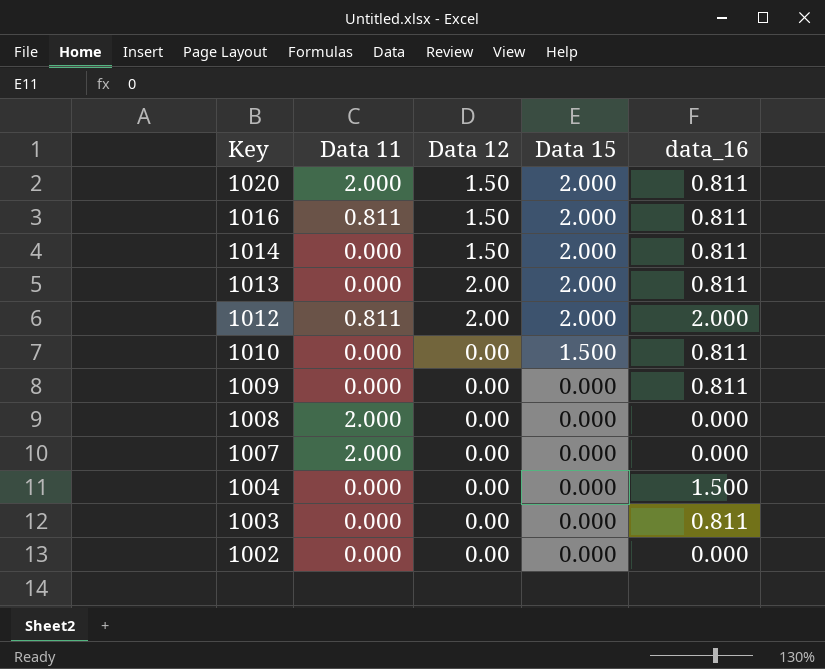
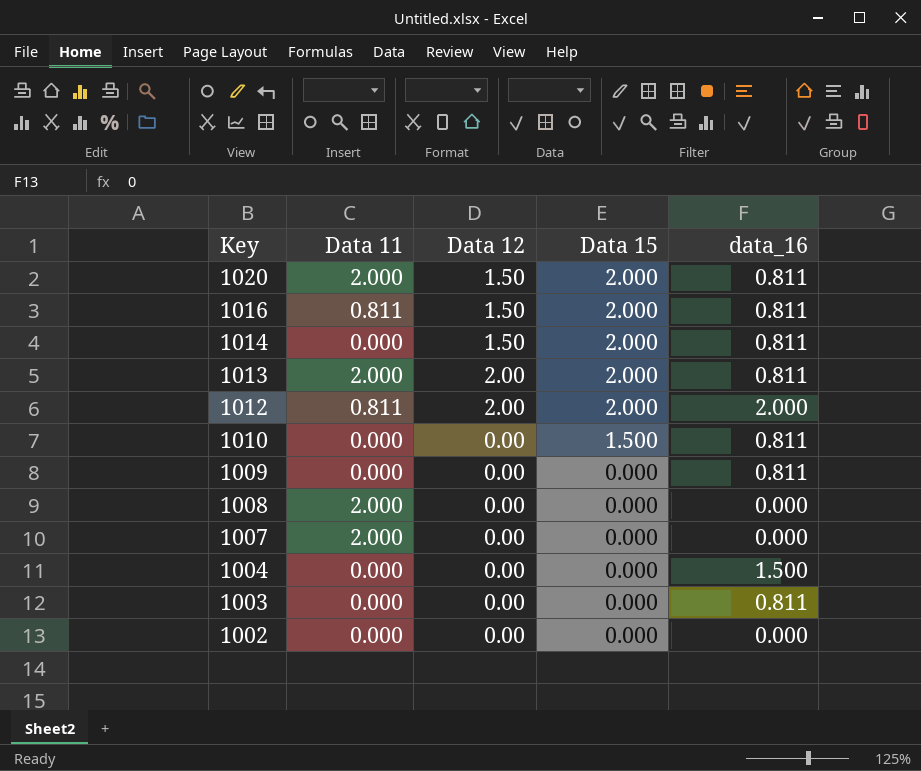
1013 | Data 11: 0.000 -> 2.000

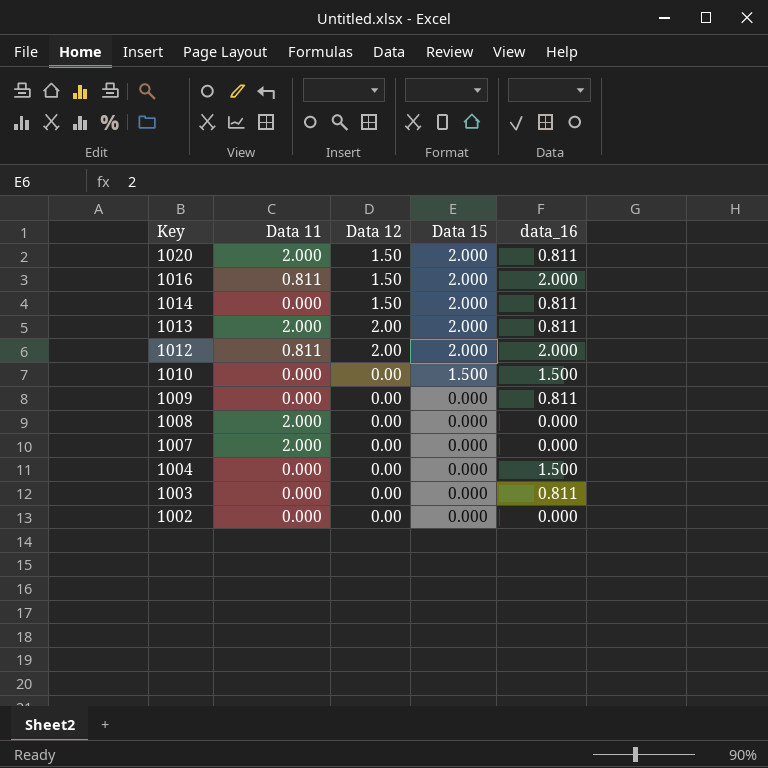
1016 | data_16: 0.811 -> 2.000
1010 | data_16: 0.811 -> 1.500

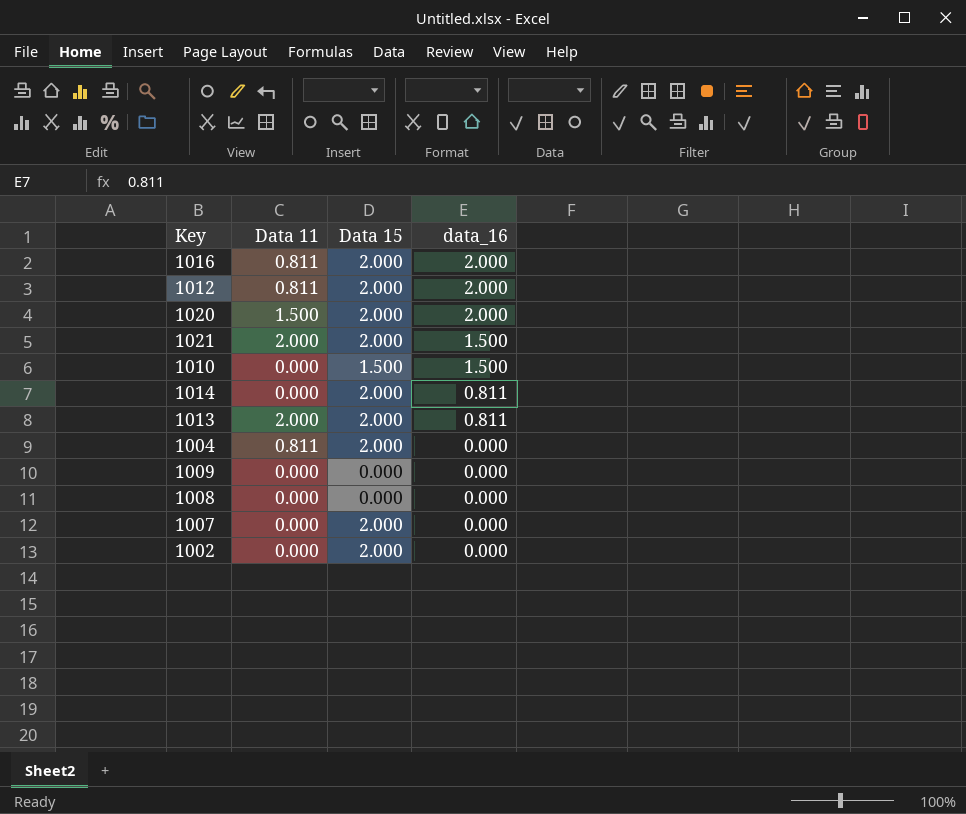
row order: Key descending -> data_16 descending
column Data 12 | position: 3 -> none
row 1003: 0.000 | 0.00 | 0.000 | 0.811 -> none
1020 | Data 11: 2.000 -> 1.500
1020 | data_16: 0.811 -> 2.000
row 1021: none -> 2.000 | 2.000 | 1.500
1004 | Data 11: 0.000 -> 0.811
1004 | Data 15: 0.000 -> 2.000
1004 | data_16: 1.500 -> 0.000
1009 | data_16: 0.811 -> 0.000
1008 | Data 11: 2.000 -> 0.000
1007 | Data 11: 2.000 -> 0.000
1007 | Data 15: 0.000 -> 2.000
1002 | Data 15: 0.000 -> 2.000

